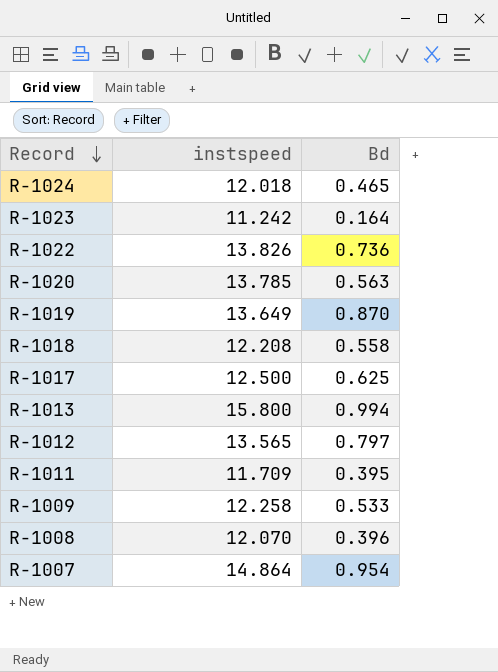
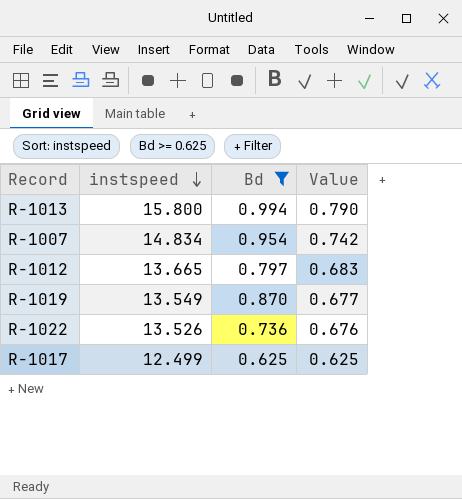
filter: none -> Bd >= 0.625
row order: Record descending -> instspeed descending
column Value | formula: none -> [instspeed] * 0.05
R-1007 | instspeed: 14.864 -> 14.834
R-1012 | instspeed: 13.565 -> 13.665
R-1019 | instspeed: 13.649 -> 13.549
R-1022 | instspeed: 13.826 -> 13.526
R-1017 | instspeed: 12.500 -> 12.499

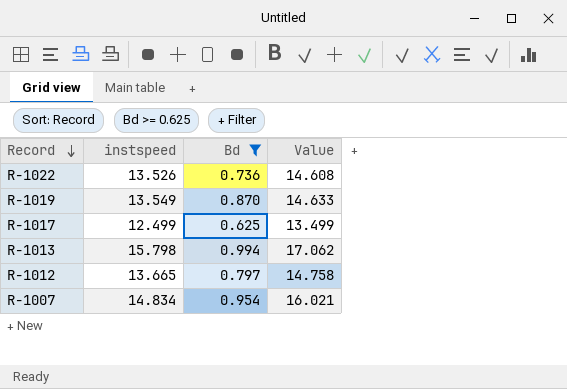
row order: instspeed descending -> Record descending
column Value | formula: [instspeed] * 0.05 -> [instspeed] * 1.08
R-1013 | instspeed: 15.800 -> 15.798

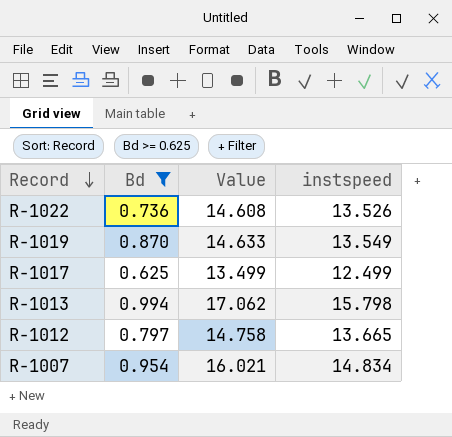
column instspeed | position: 2 -> 4

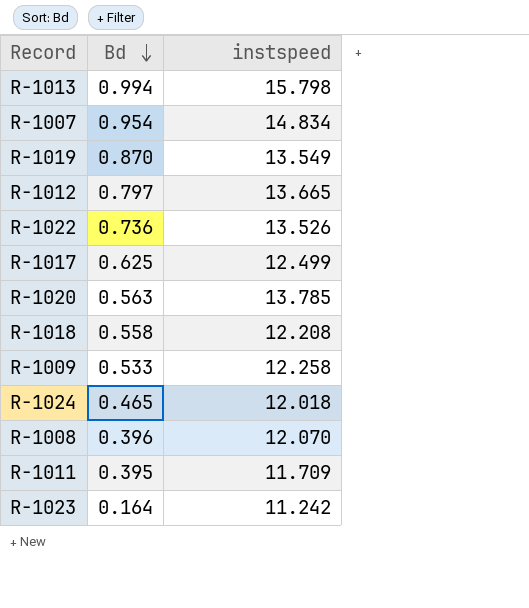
filter: Bd >= 0.625 -> none
row order: Record descending -> Bd descending
column Value | formula: [instspeed] * 1.08 -> none

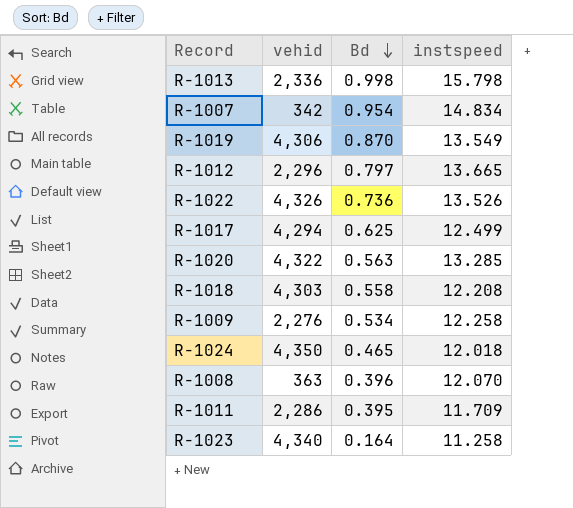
column vehid | position: none -> 2
R-1013 | Bd: 0.994 -> 0.998
R-1020 | instspeed: 13.785 -> 13.285
R-1009 | Bd: 0.533 -> 0.534
R-1023 | instspeed: 11.242 -> 11.258

